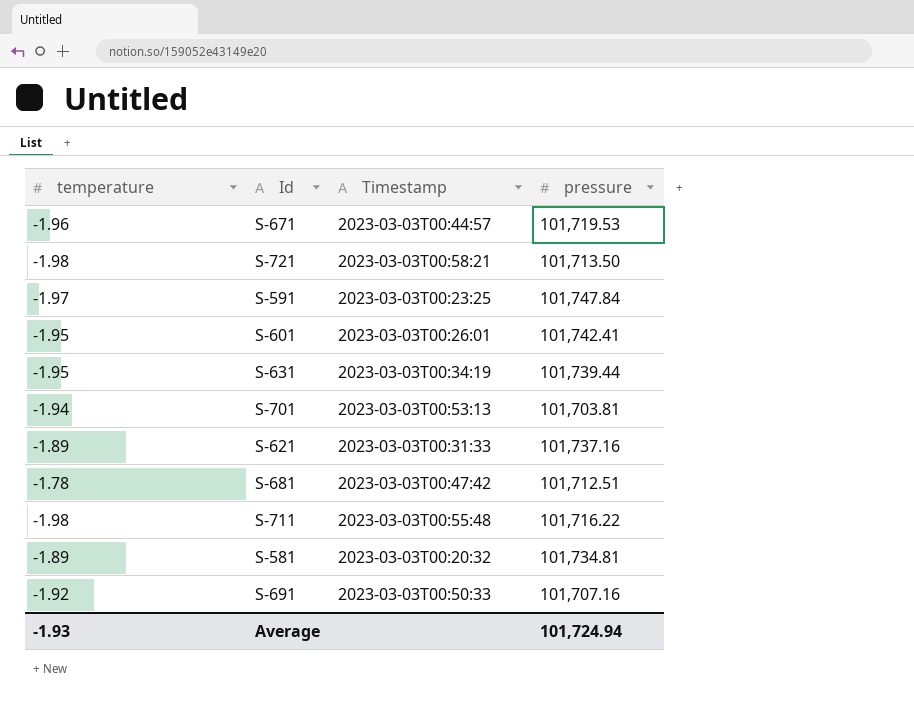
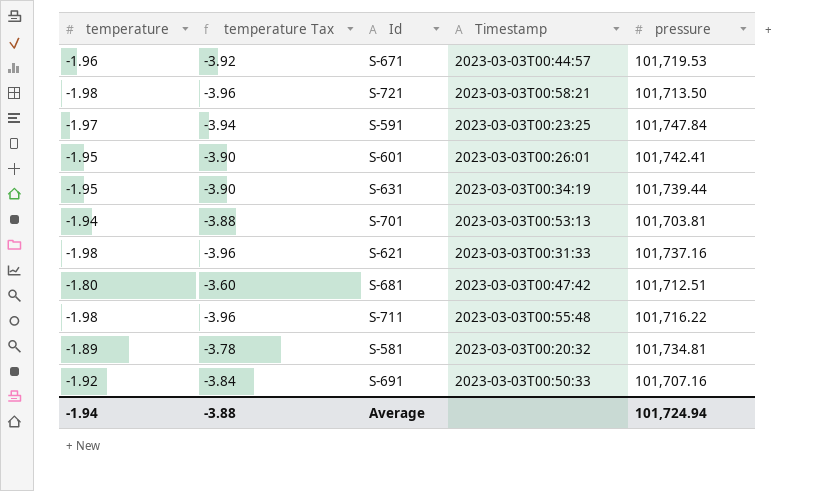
column temperature Tax | formula: none -> [temperature] * 2
S-621 | temperature: -1.89 -> -1.98
S-681 | temperature: -1.78 -> -1.80
Average | temperature: -1.93 -> -1.94

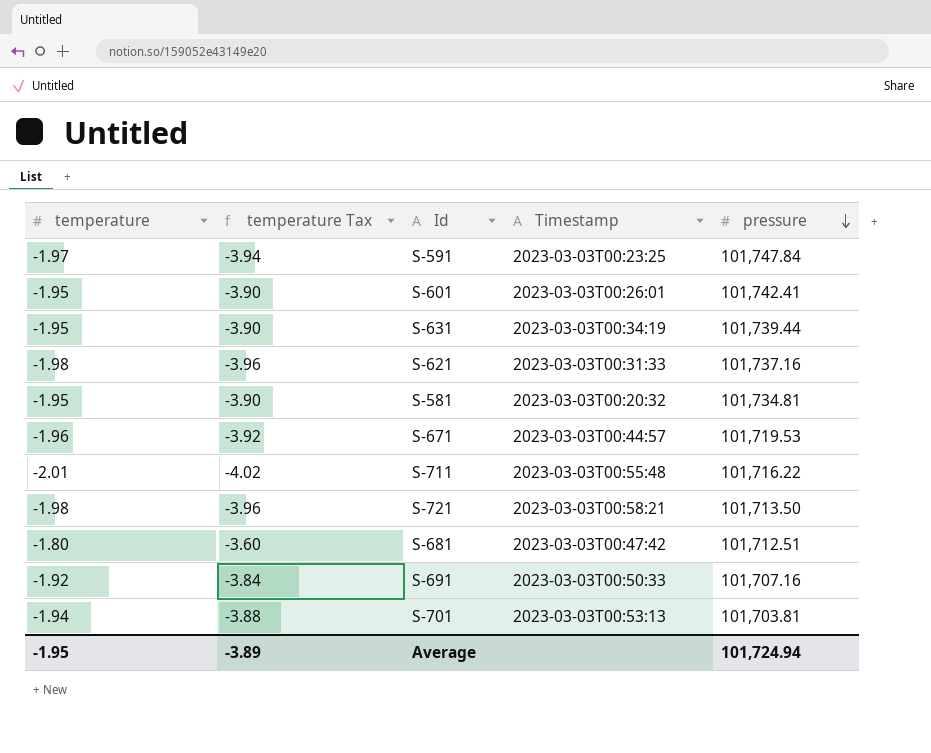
row order: none -> pressure descending
S-581 | temperature: -1.89 -> -1.95
S-581 | temperature Tax: -3.78 -> -3.90
S-711 | temperature: -1.98 -> -2.01
S-711 | temperature Tax: -3.96 -> -4.02
Average | temperature: -1.94 -> -1.95
Average | temperature Tax: -3.88 -> -3.89

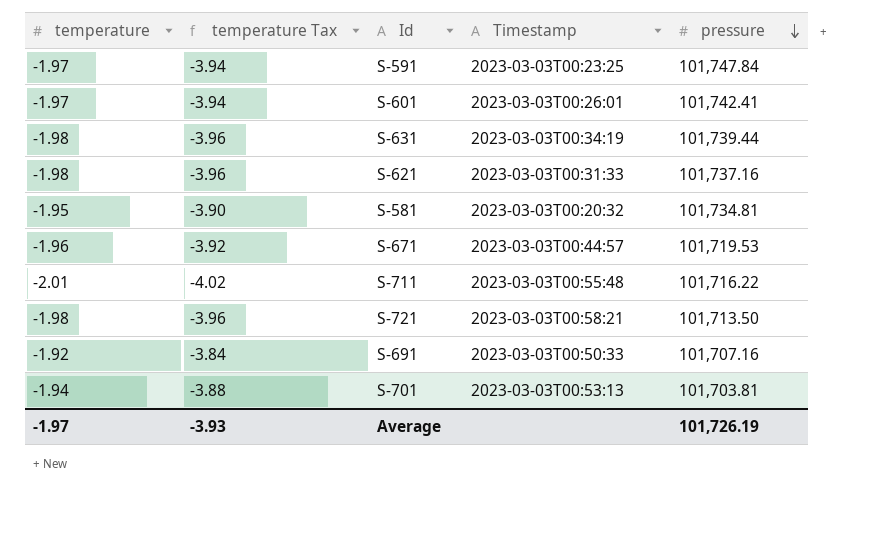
row S-681: -1.80 | -3.60 | 2023-03-03T00:47:42 | 101,712.51 -> none
S-601 | temperature: -1.95 -> -1.97
S-601 | temperature Tax: -3.90 -> -3.94
S-631 | temperature: -1.95 -> -1.98
S-631 | temperature Tax: -3.90 -> -3.96
Average | temperature: -1.95 -> -1.97
Average | temperature Tax: -3.89 -> -3.93
Average | pressure: 101,724.94 -> 101,726.19

